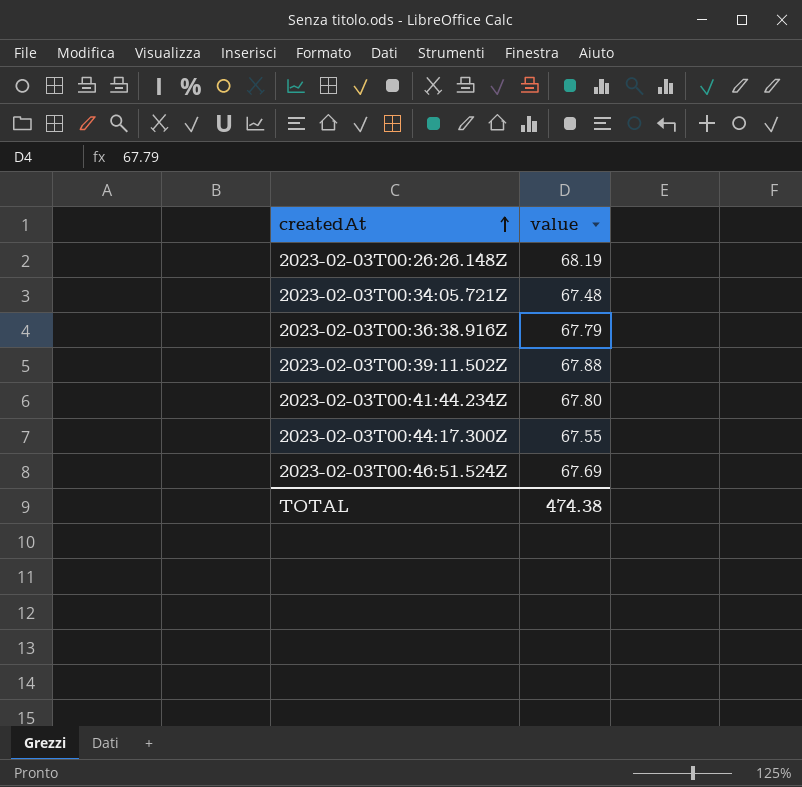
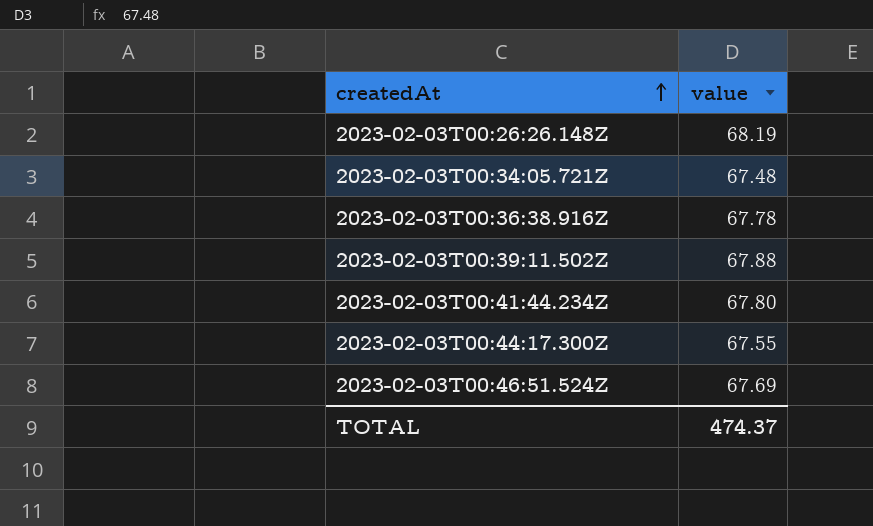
2023-02-03T00:36:38.916Z | value: 67.79 -> 67.78
TOTAL | value: 474.38 -> 474.37

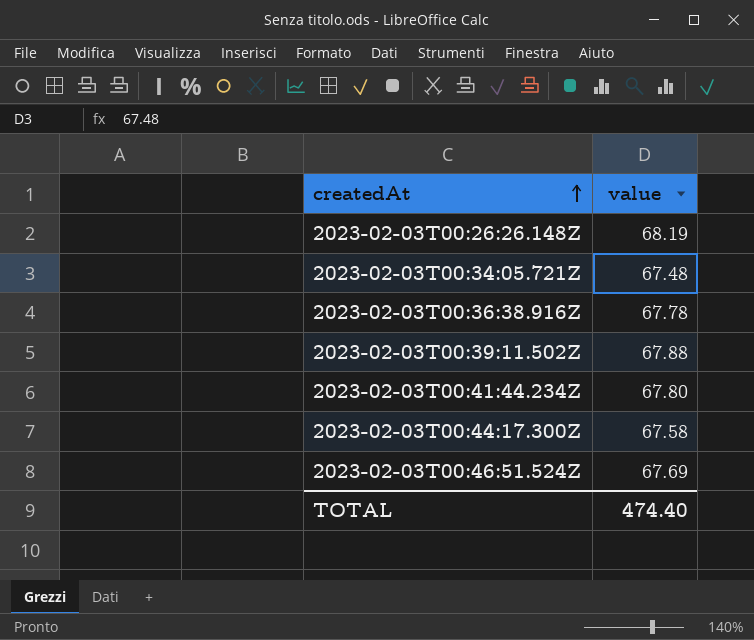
2023-02-03T00:44:17.300Z | value: 67.55 -> 67.58
TOTAL | value: 474.37 -> 474.40

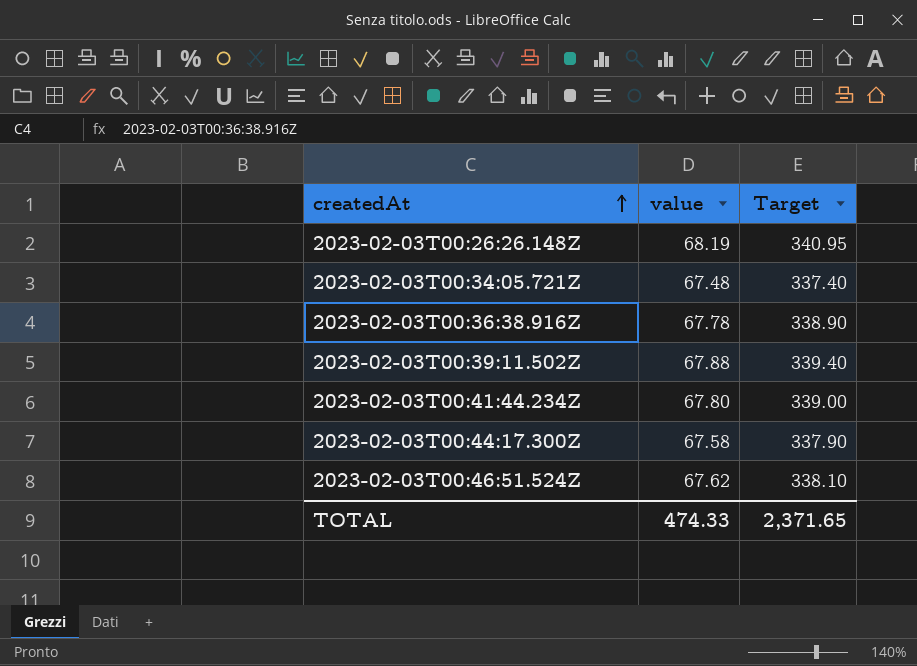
column Target | formula: none -> [value] * 5
2023-02-03T00:46:51.524Z | value: 67.69 -> 67.62
TOTAL | value: 474.40 -> 474.33

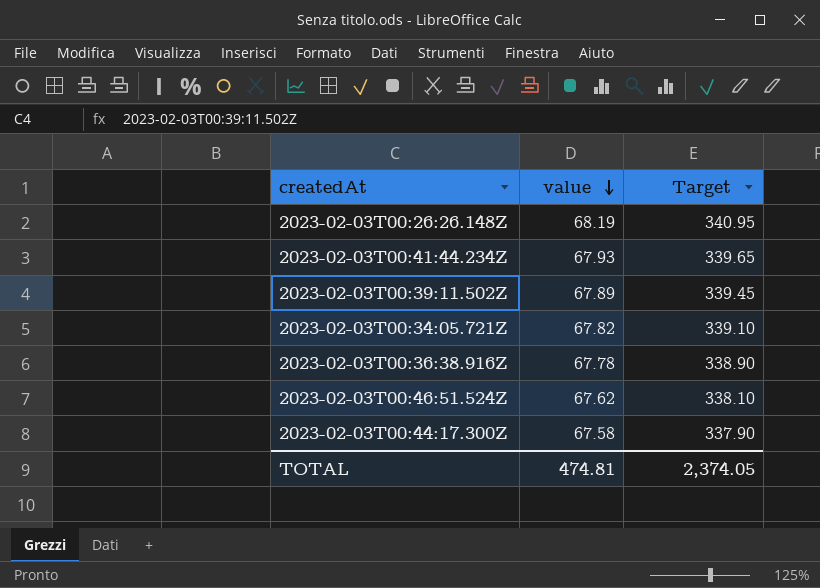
row order: createdAt ascending -> value descending
2023-02-03T00:41:44.234Z | value: 67.80 -> 67.93
2023-02-03T00:41:44.234Z | Target: 339.00 -> 339.65
2023-02-03T00:39:11.502Z | value: 67.88 -> 67.89
2023-02-03T00:39:11.502Z | Target: 339.40 -> 339.45
2023-02-03T00:34:05.721Z | value: 67.48 -> 67.82
2023-02-03T00:34:05.721Z | Target: 337.40 -> 339.10
TOTAL | value: 474.33 -> 474.81
TOTAL | Target: 2,371.65 -> 2,374.05

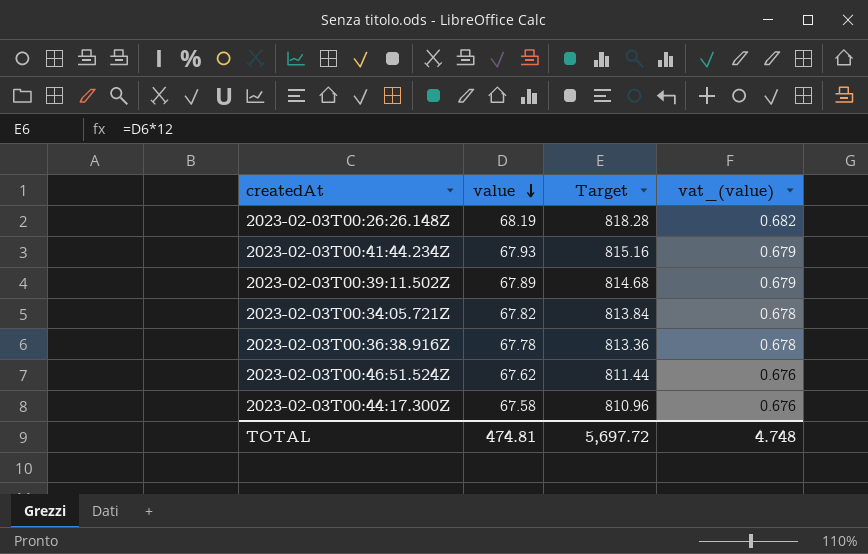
column Target | formula: [value] * 5 -> [value] * 12
column vat_(value) | formula: none -> [value] * 0.01
TOTAL | Target: 2,374.05 -> 5,697.72

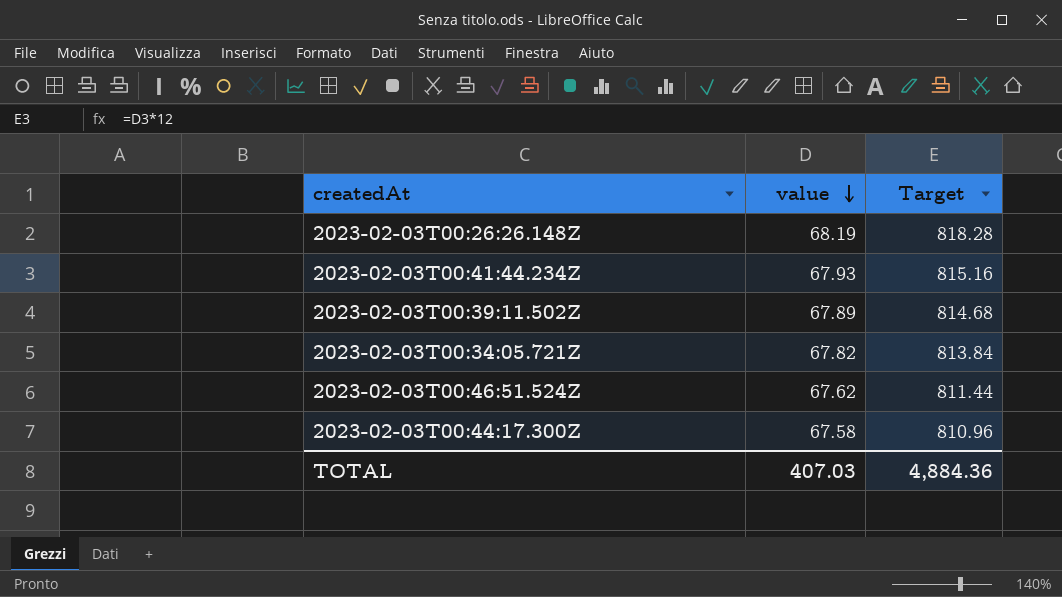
column vat_(value) | formula: [value] * 0.01 -> none
row 2023-02-03T00:36:38.916Z: 67.78 | 813.36 | 0.678 -> none
TOTAL | value: 474.81 -> 407.03
TOTAL | Target: 5,697.72 -> 4,884.36

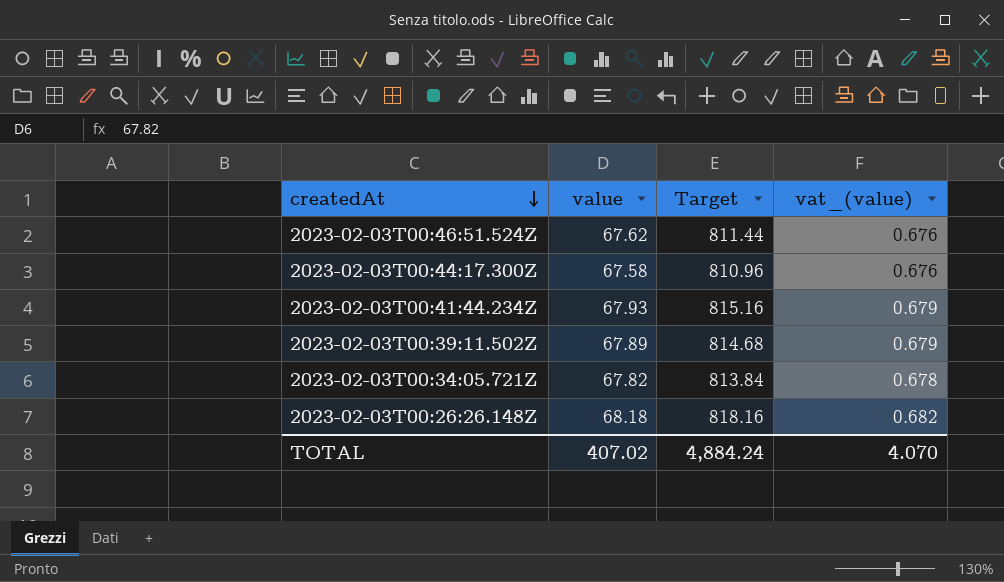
row order: value descending -> createdAt descending
column vat_(value) | formula: none -> [value] * 0.01
2023-02-03T00:26:26.148Z | value: 68.19 -> 68.18
2023-02-03T00:26:26.148Z | Target: 818.28 -> 818.16
TOTAL | value: 407.03 -> 407.02
TOTAL | Target: 4,884.36 -> 4,884.24

